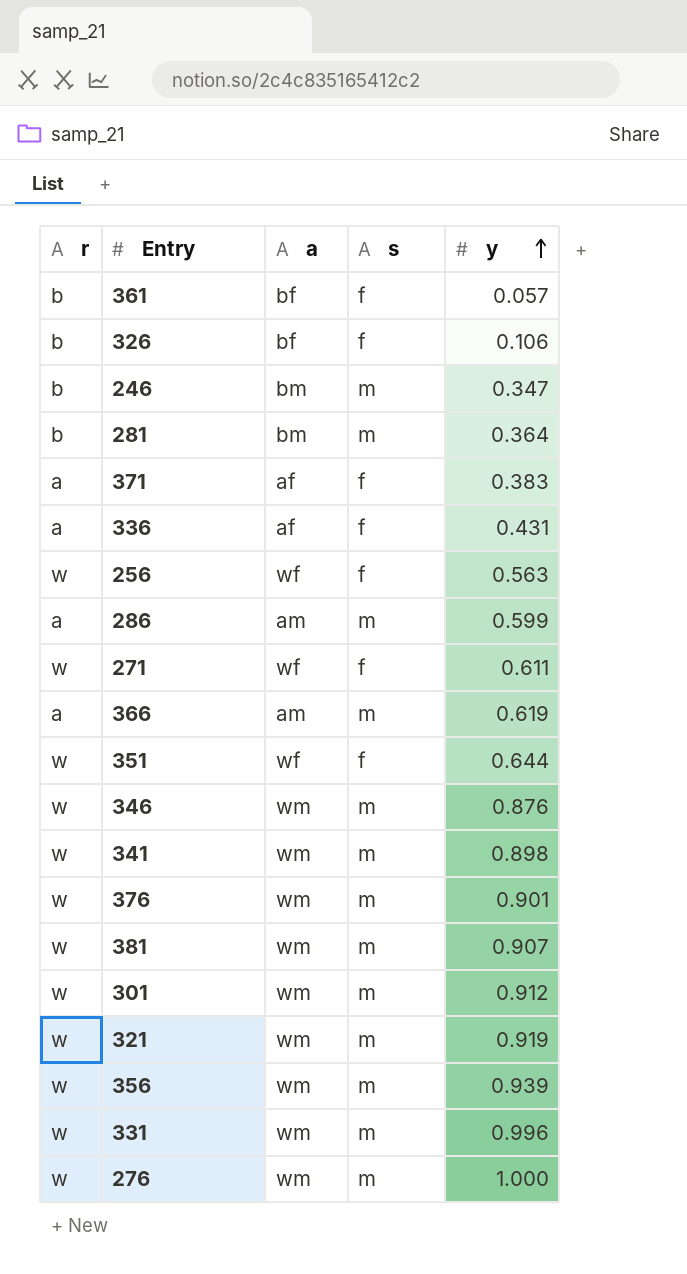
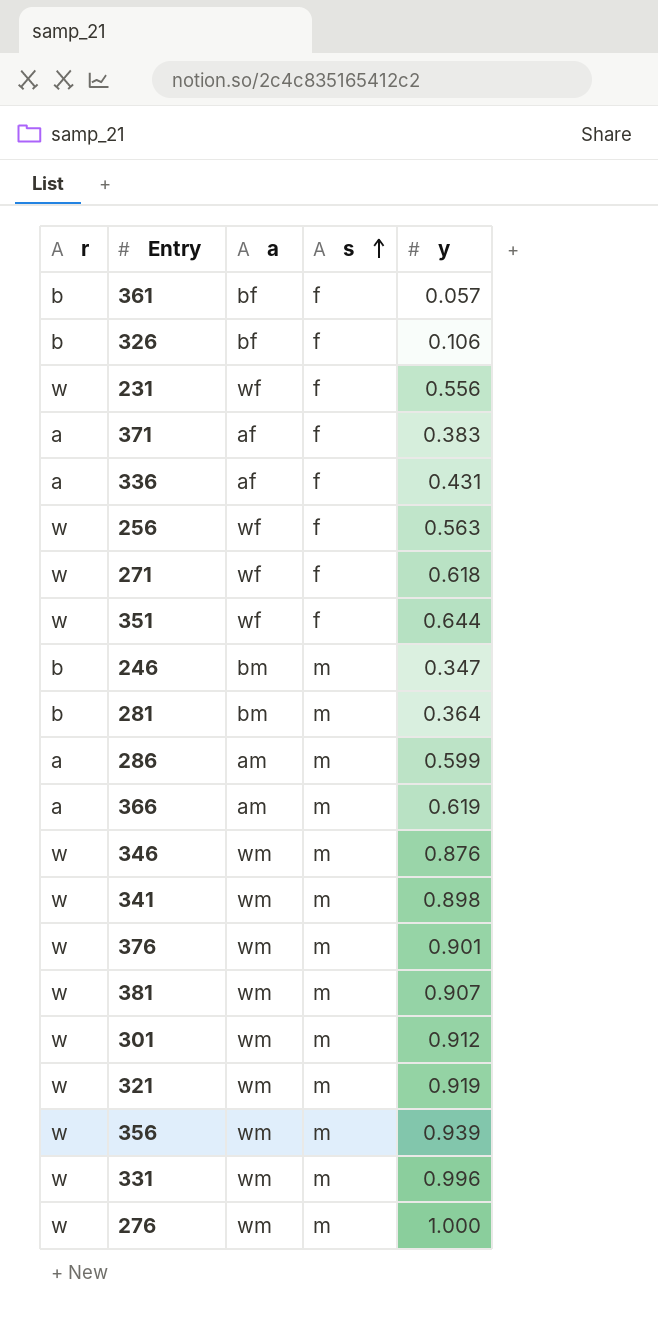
row order: y ascending -> s ascending
row 231: none -> w | wf | f | 0.556
271 | y: 0.611 -> 0.618

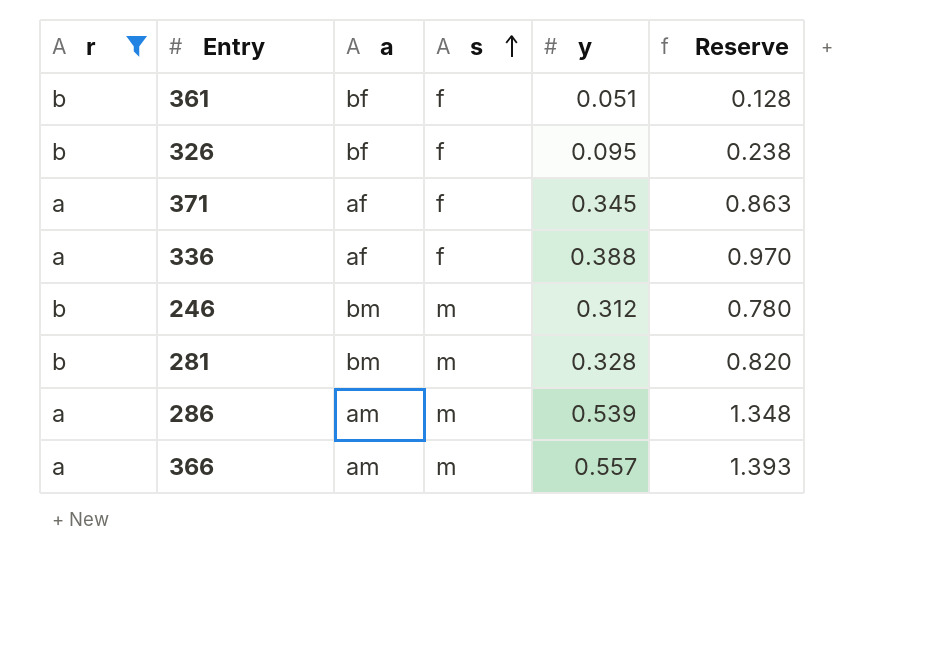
filter: none -> r != w
column Reserve | formula: none -> [y] * 2.5
361 | y: 0.057 -> 0.051
326 | y: 0.106 -> 0.095
371 | y: 0.383 -> 0.345
336 | y: 0.431 -> 0.388
246 | y: 0.347 -> 0.312
281 | y: 0.364 -> 0.328
286 | y: 0.599 -> 0.539
366 | y: 0.619 -> 0.557

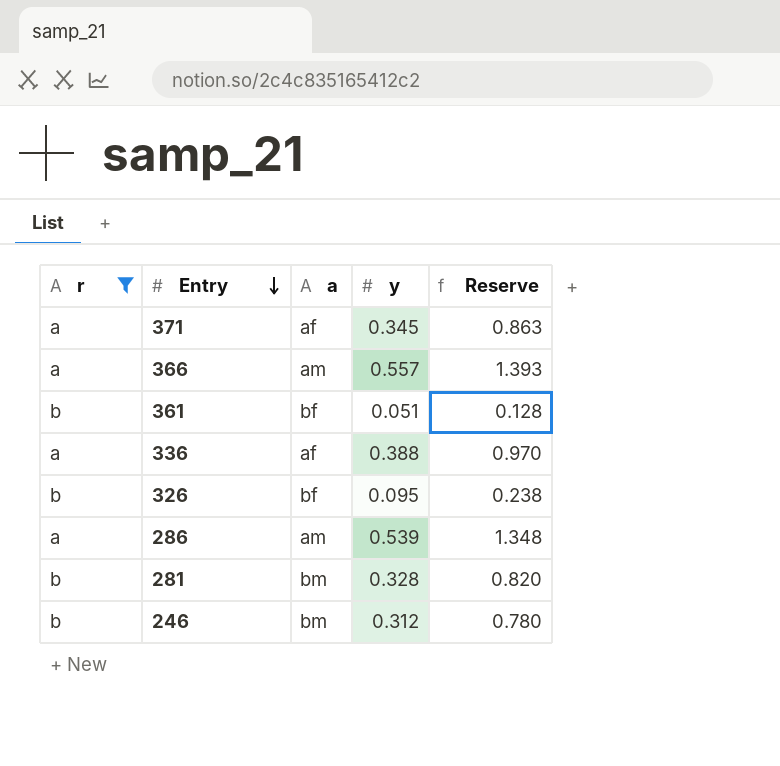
row order: s ascending -> Entry descending
column s | position: 4 -> none

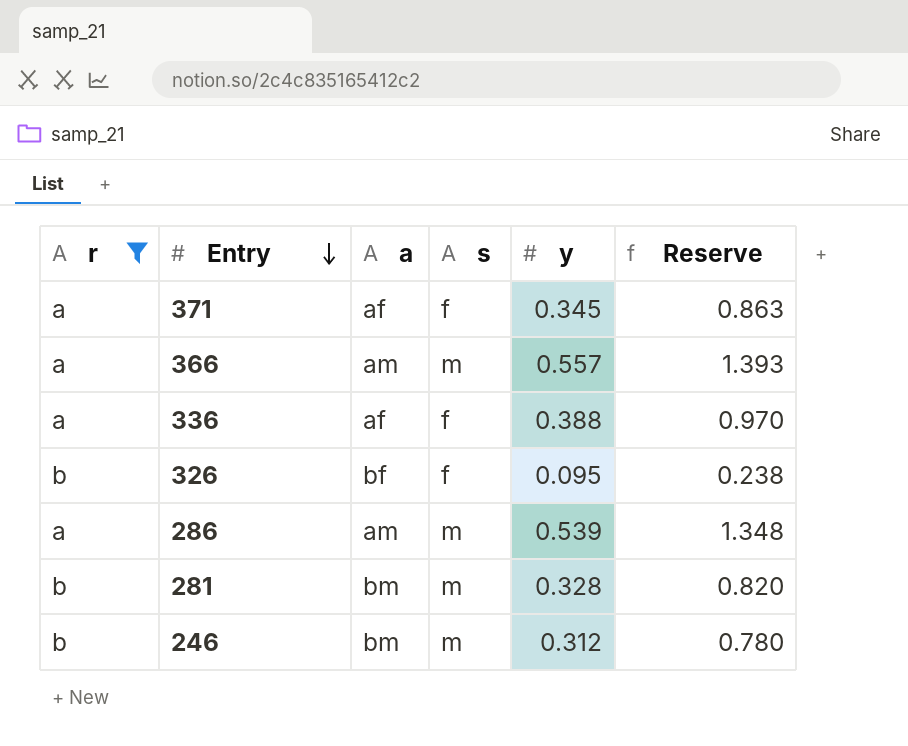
column s | position: none -> 4
row 361: b | bf | 0.051 | 0.128 -> none

